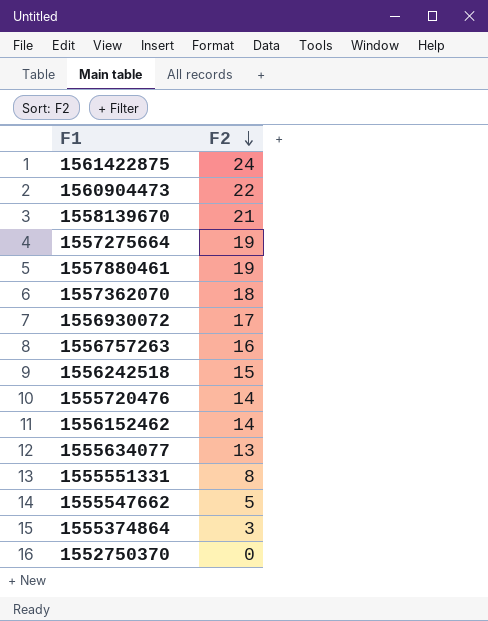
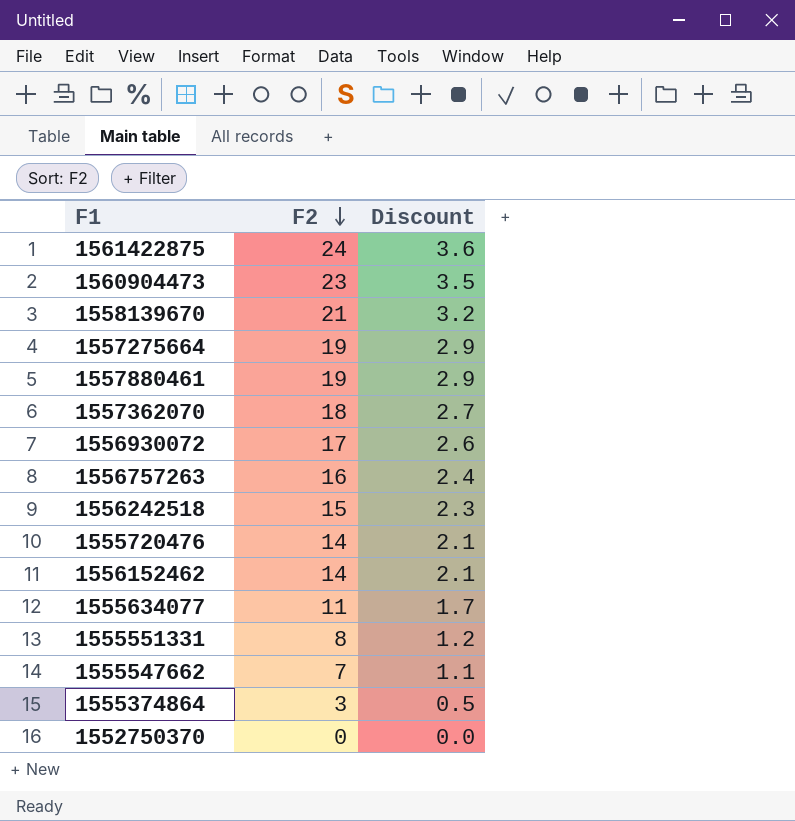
column Discount | formula: none -> [F2] * 0.15
1560904473 | F2: 22 -> 23
1555634077 | F2: 13 -> 11
1555547662 | F2: 5 -> 7

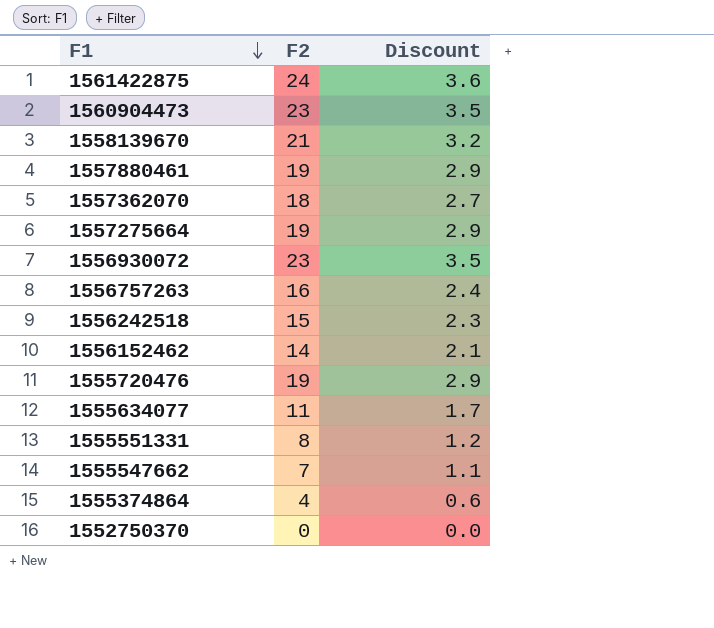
row order: F2 descending -> F1 descending
1556930072 | F2: 17 -> 23
1556930072 | Discount: 2.6 -> 3.5
1555720476 | F2: 14 -> 19
1555720476 | Discount: 2.1 -> 2.9
1555374864 | F2: 3 -> 4
1555374864 | Discount: 0.5 -> 0.6

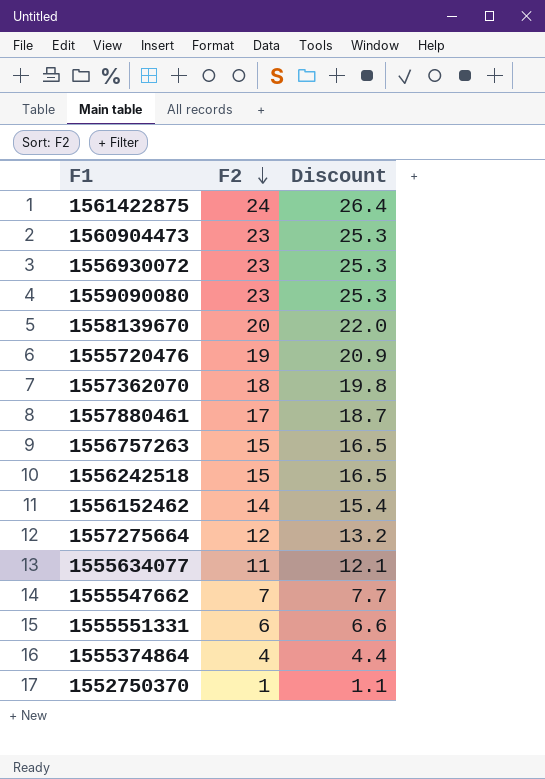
row order: F1 descending -> F2 descending
column Discount | formula: [F2] * 0.15 -> [F2] * 1.1
row 1559090080: none -> 23 | 25.3
1558139670 | F2: 21 -> 20
1557880461 | F2: 19 -> 17
1556757263 | F2: 16 -> 15
1557275664 | F2: 19 -> 12
1555551331 | F2: 8 -> 6
1552750370 | F2: 0 -> 1

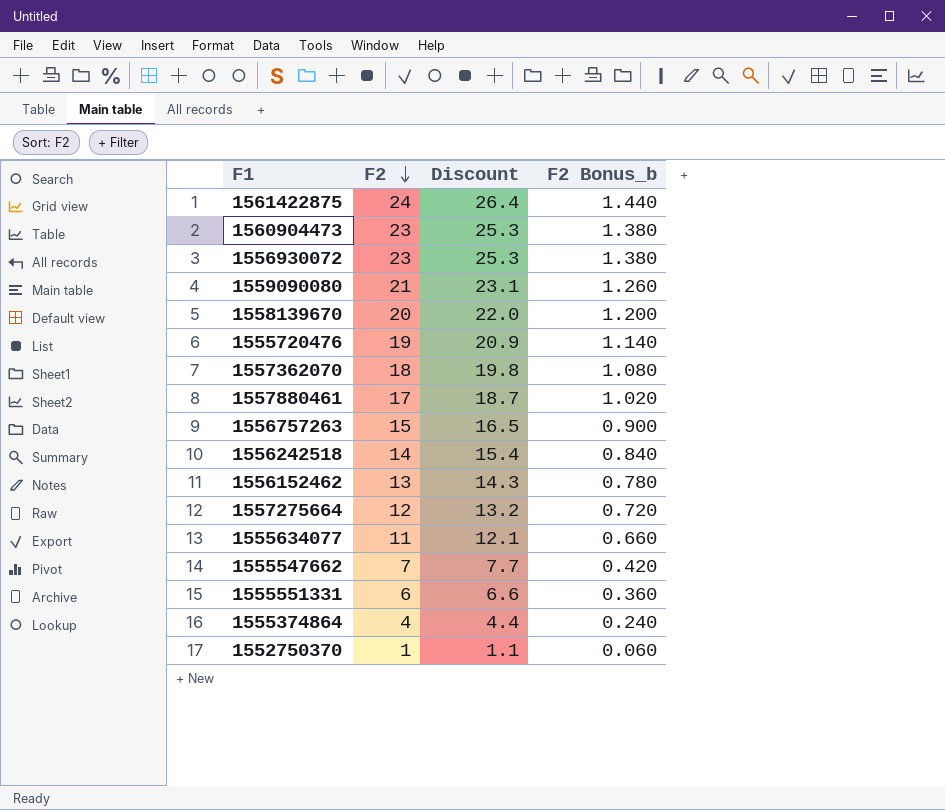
column F2 Bonus_b | formula: none -> [F2] * 0.06
1559090080 | F2: 23 -> 21
1559090080 | Discount: 25.3 -> 23.1
1556242518 | F2: 15 -> 14
1556242518 | Discount: 16.5 -> 15.4
1556152462 | F2: 14 -> 13
1556152462 | Discount: 15.4 -> 14.3

